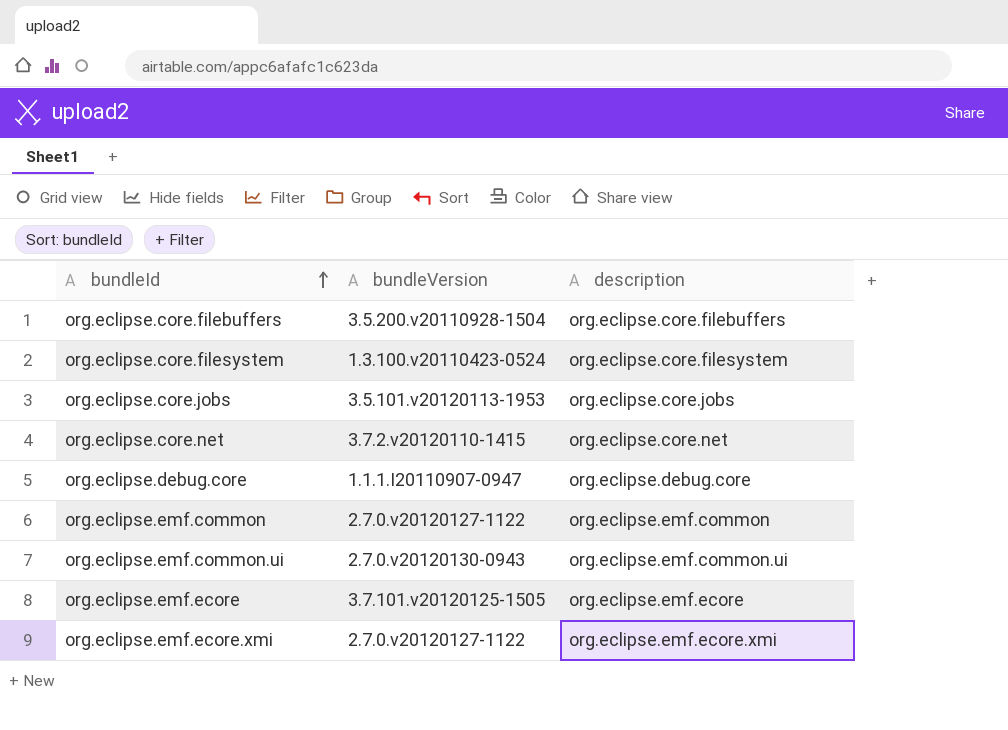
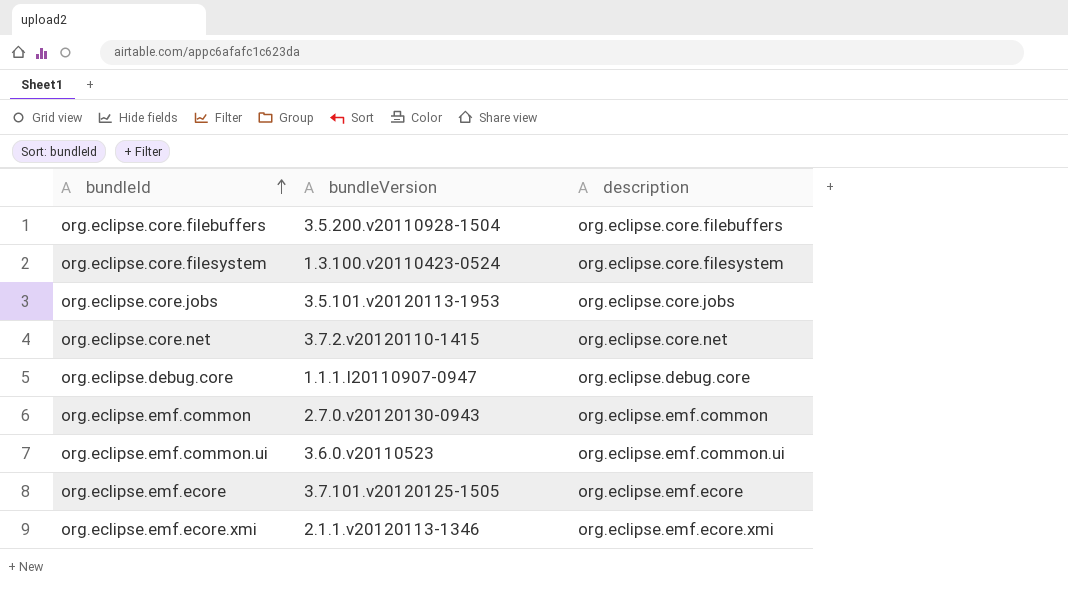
org.eclipse.emf.common | bundleVersion: 2.7.0.v20120127-1122 -> 2.7.0.v20120130-0943
org.eclipse.emf.common.ui | bundleVersion: 2.7.0.v20120130-0943 -> 3.6.0.v20110523
org.eclipse.emf.ecore.xmi | bundleVersion: 2.7.0.v20120127-1122 -> 2.1.1.v20120113-1346

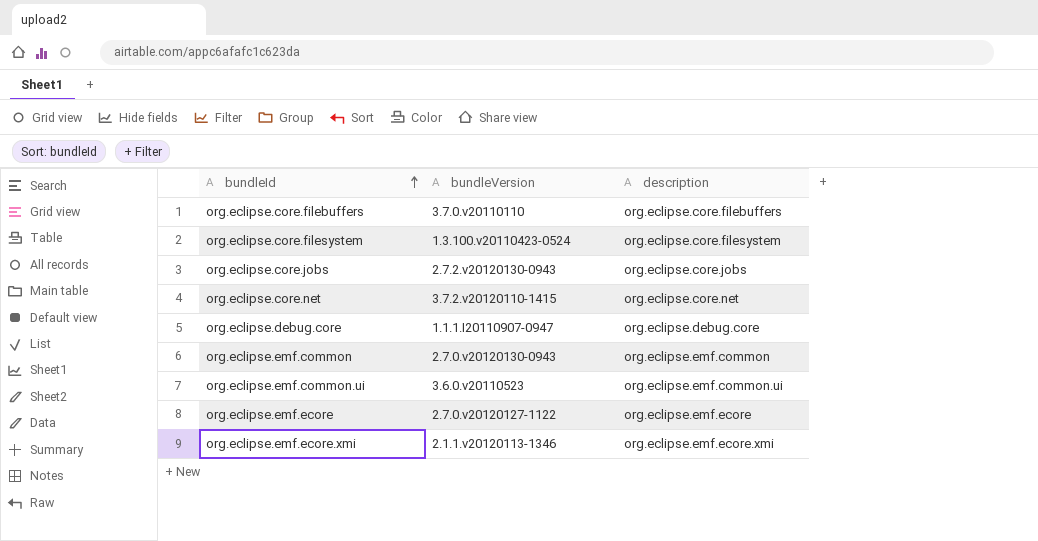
org.eclipse.core.filebuffers | bundleVersion: 3.5.200.v20110928-1504 -> 3.7.0.v20110110
org.eclipse.core.jobs | bundleVersion: 3.5.101.v20120113-1953 -> 2.7.2.v20120130-0943
org.eclipse.emf.ecore | bundleVersion: 3.7.101.v20120125-1505 -> 2.7.0.v20120127-1122

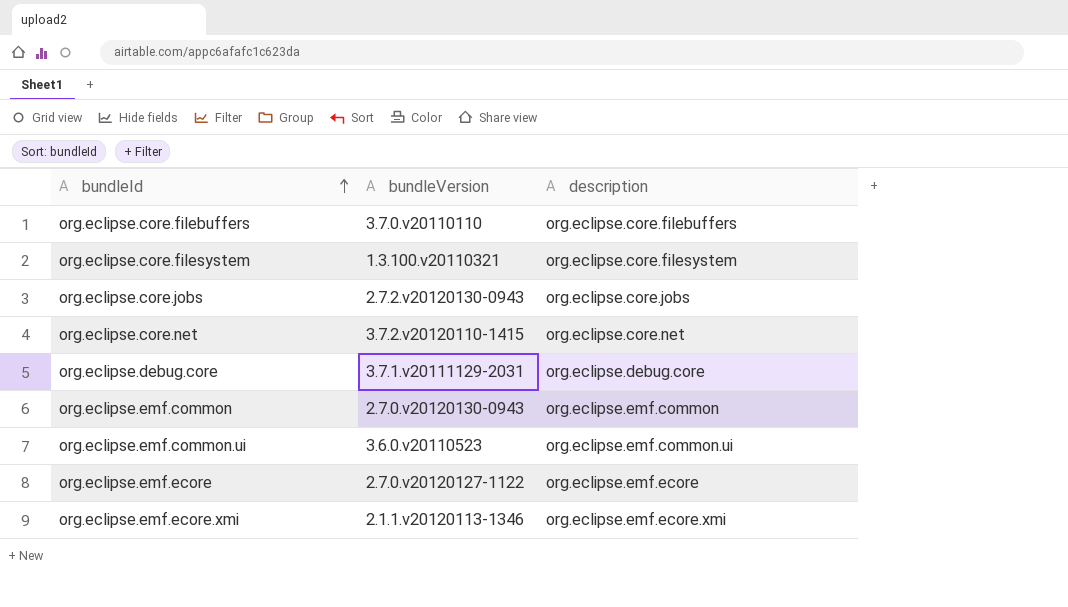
org.eclipse.core.filesystem | bundleVersion: 1.3.100.v20110423-0524 -> 1.3.100.v20110321
org.eclipse.debug.core | bundleVersion: 1.1.1.I20110907-0947 -> 3.7.1.v20111129-2031

